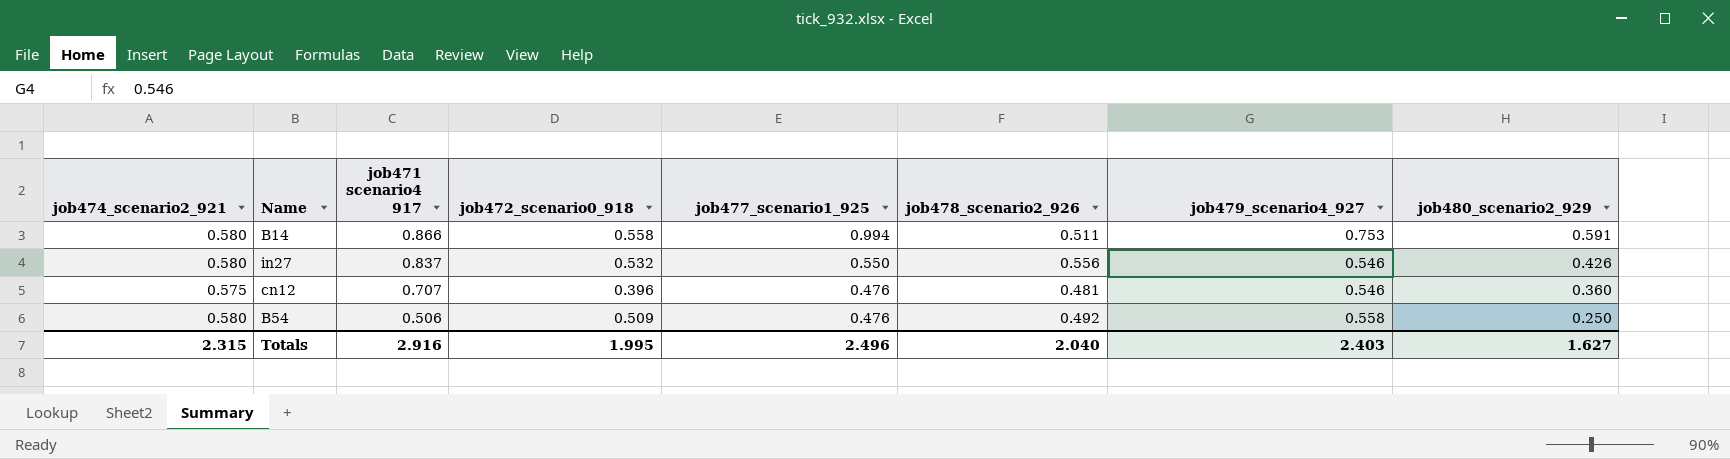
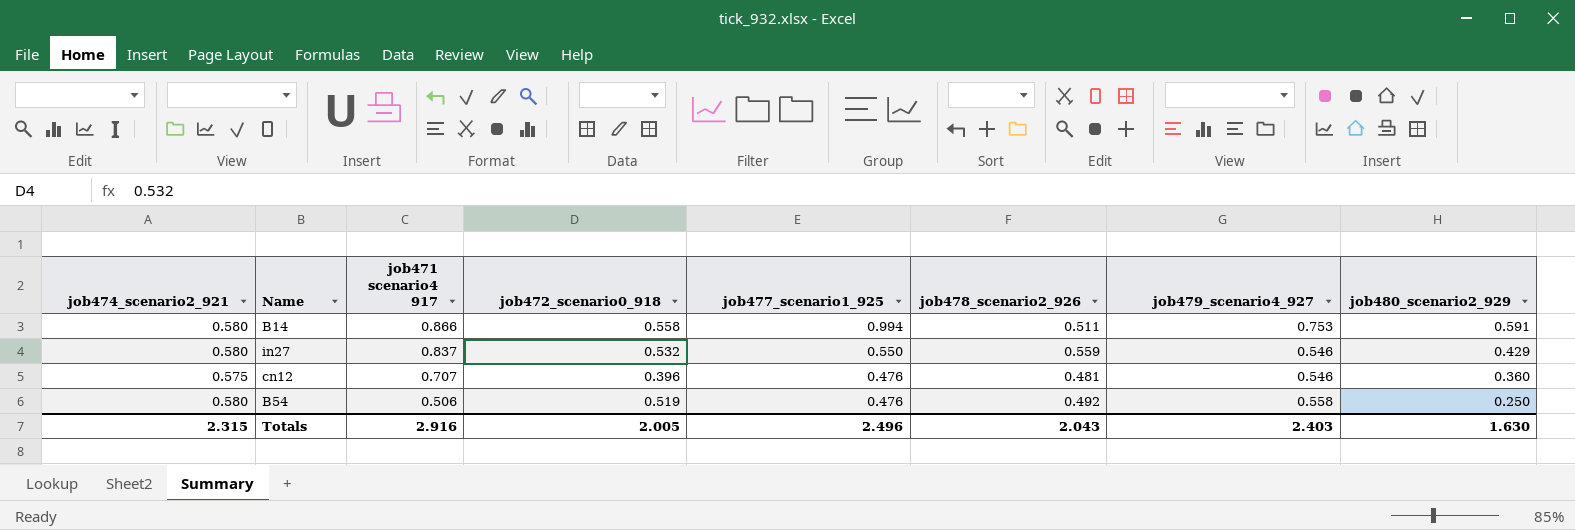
in27 | job478_scenario2_926: 0.556 -> 0.559
in27 | job480_scenario2_929: 0.426 -> 0.429
B54 | job472_scenario0_918: 0.509 -> 0.519
Totals | job472_scenario0_918: 1.995 -> 2.005
Totals | job478_scenario2_926: 2.040 -> 2.043
Totals | job480_scenario2_929: 1.627 -> 1.630

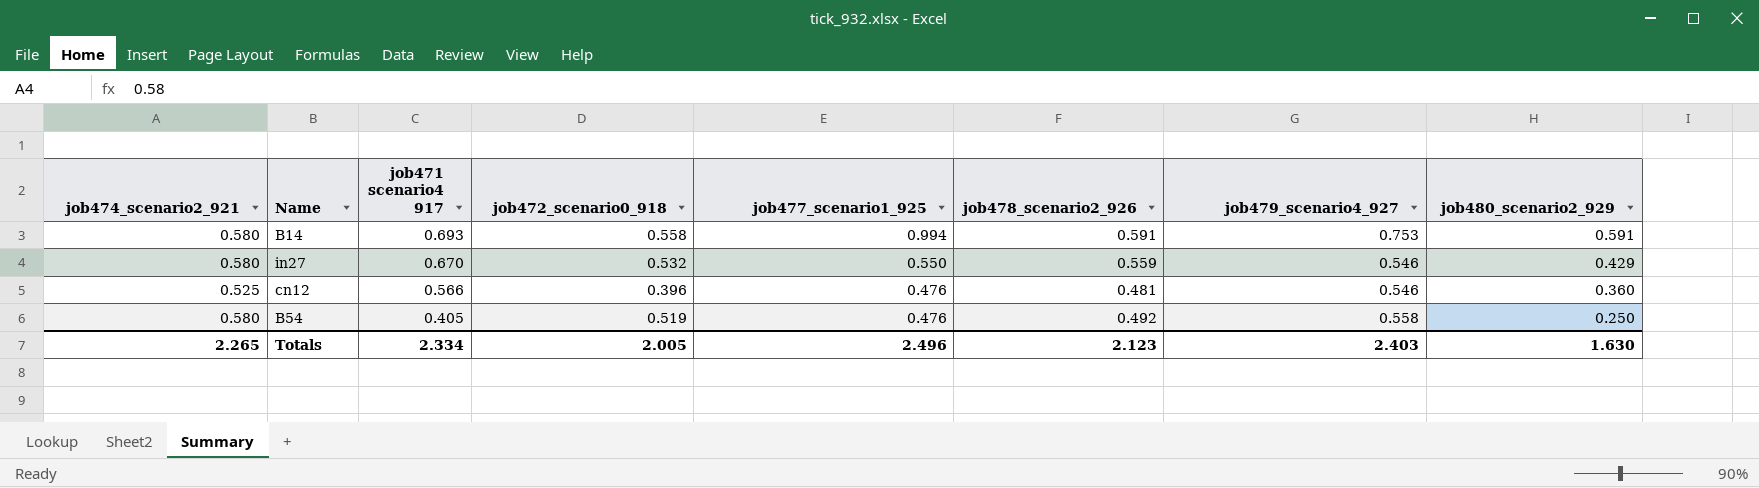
B14 | job471 scenario4 917: 0.866 -> 0.693
B14 | job478_scenario2_926: 0.511 -> 0.591
in27 | job471 scenario4 917: 0.837 -> 0.670
cn12 | job474_scenario2_921: 0.575 -> 0.525
cn12 | job471 scenario4 917: 0.707 -> 0.566
B54 | job471 scenario4 917: 0.506 -> 0.405
Totals | job474_scenario2_921: 2.315 -> 2.265
Totals | job471 scenario4 917: 2.916 -> 2.334
Totals | job478_scenario2_926: 2.043 -> 2.123

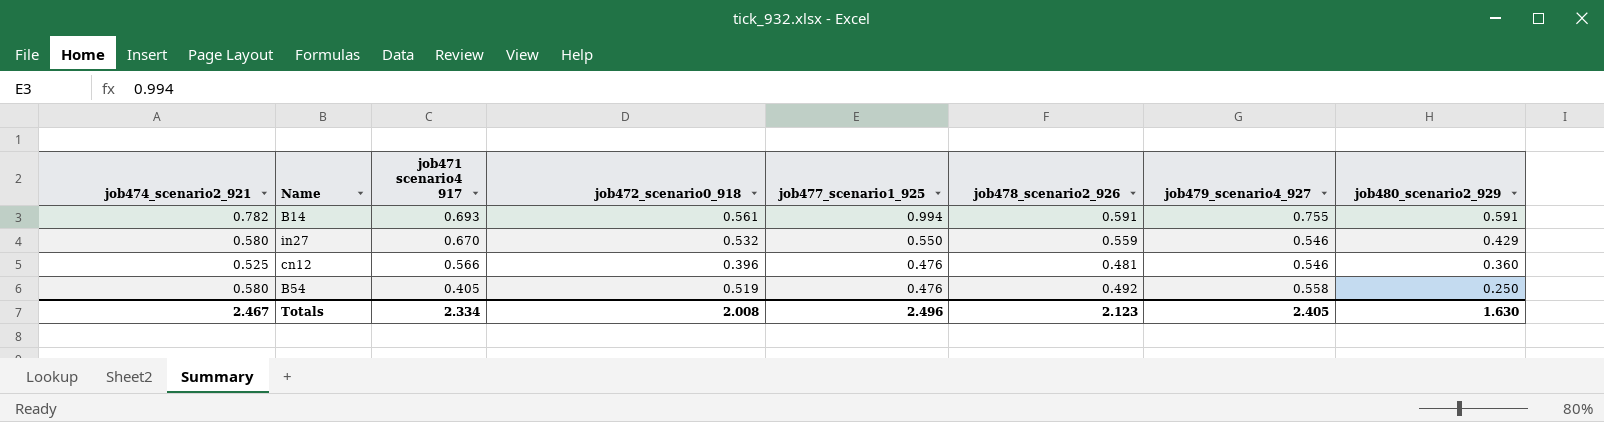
B14 | job474_scenario2_921: 0.580 -> 0.782
B14 | job472_scenario0_918: 0.558 -> 0.561
B14 | job479_scenario4_927: 0.753 -> 0.755
Totals | job474_scenario2_921: 2.265 -> 2.467
Totals | job472_scenario0_918: 2.005 -> 2.008
Totals | job479_scenario4_927: 2.403 -> 2.405

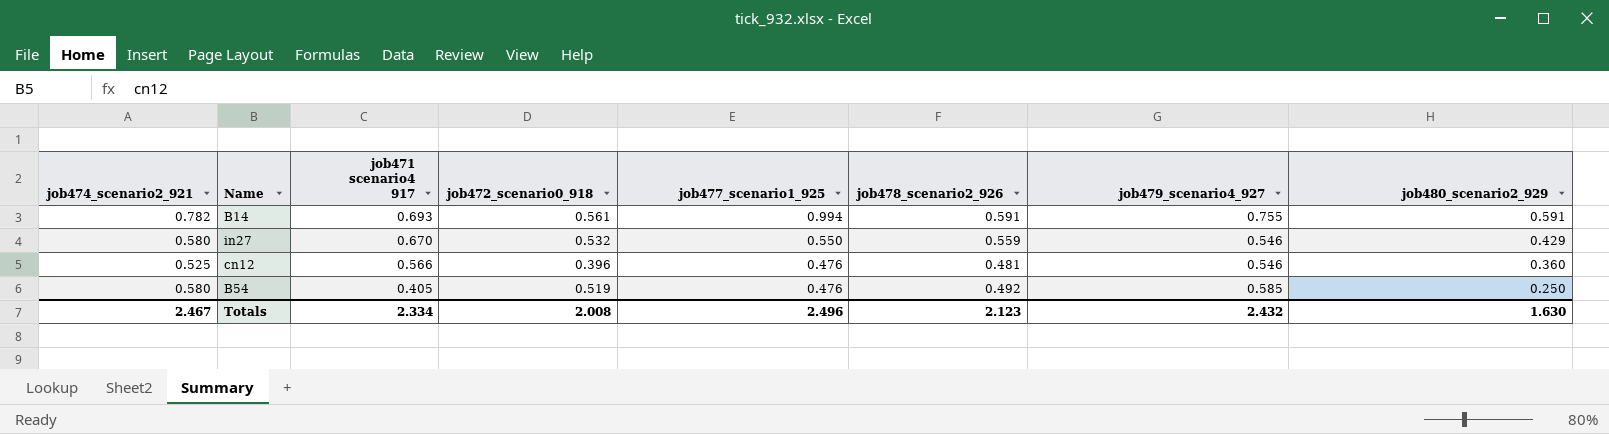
B54 | job479_scenario4_927: 0.558 -> 0.585
Totals | job479_scenario4_927: 2.405 -> 2.432

